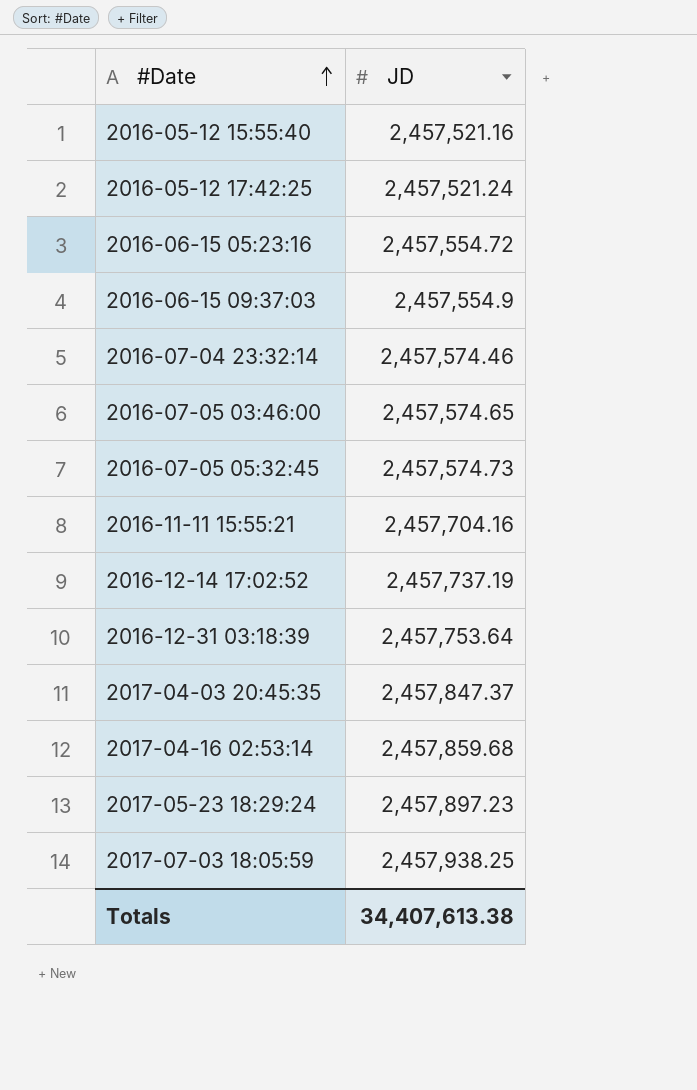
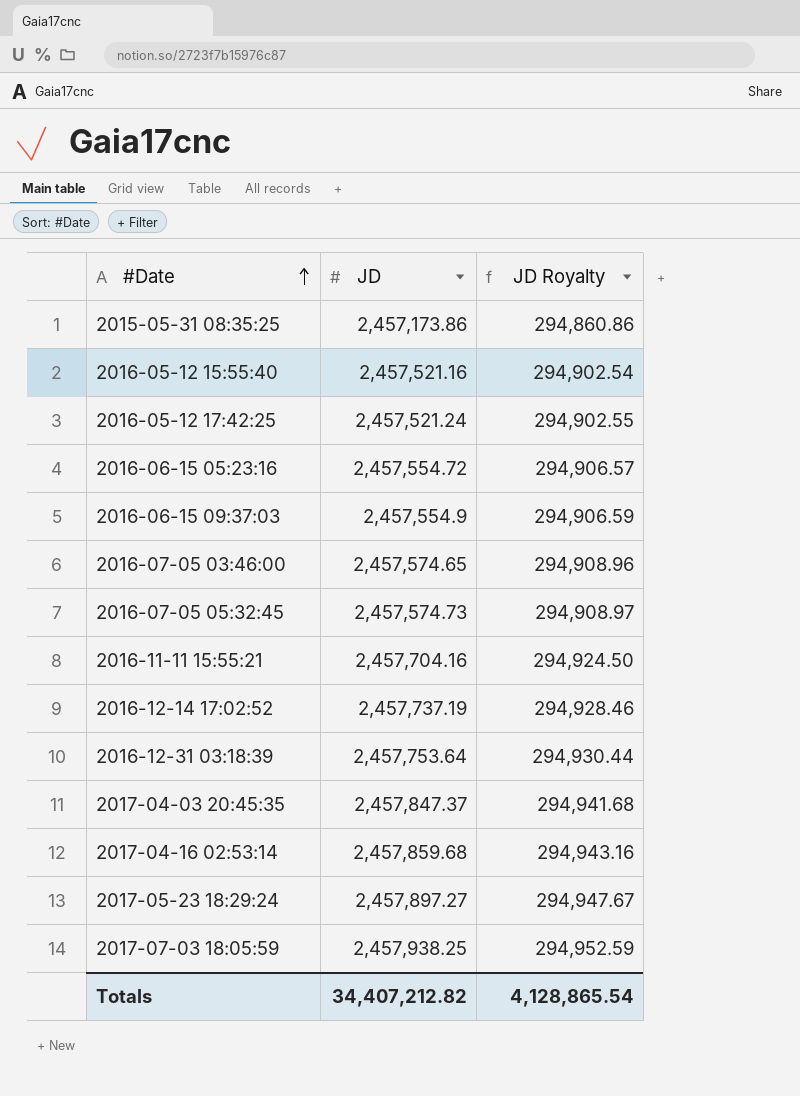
column JD Royalty | formula: none -> [JD] * 0.12
row 2016-07-04 23:32:14: 2,457,574.46 -> none
row 2015-05-31 08:35:25: none -> 2,457,173.86 | 294,860.86
2017-05-23 18:29:24 | JD: 2,457,897.23 -> 2,457,897.27
Totals | JD: 34,407,613.38 -> 34,407,212.82

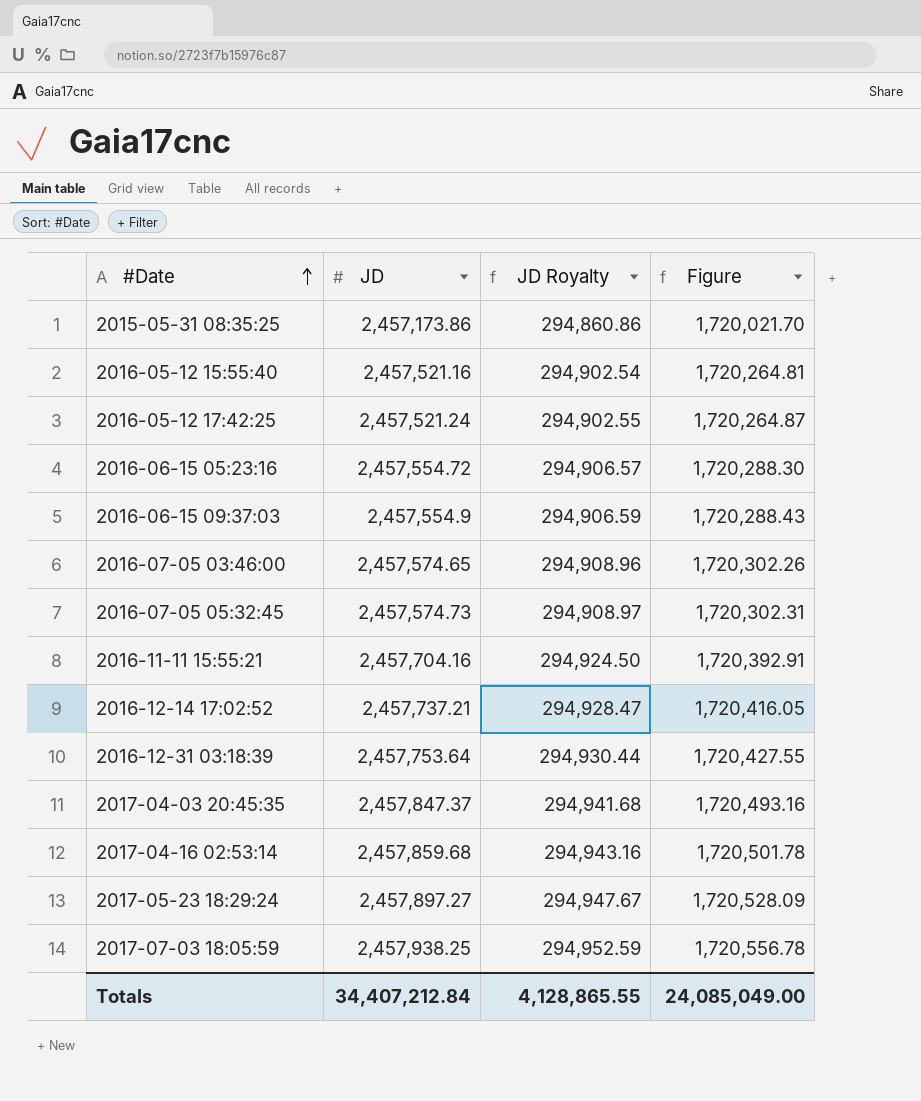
column Figure | formula: none -> [JD] * 0.7
2016-12-14 17:02:52 | JD: 2,457,737.19 -> 2,457,737.21
2016-12-14 17:02:52 | JD Royalty: 294,928.46 -> 294,928.47
Totals | JD: 34,407,212.82 -> 34,407,212.84
Totals | JD Royalty: 4,128,865.54 -> 4,128,865.55

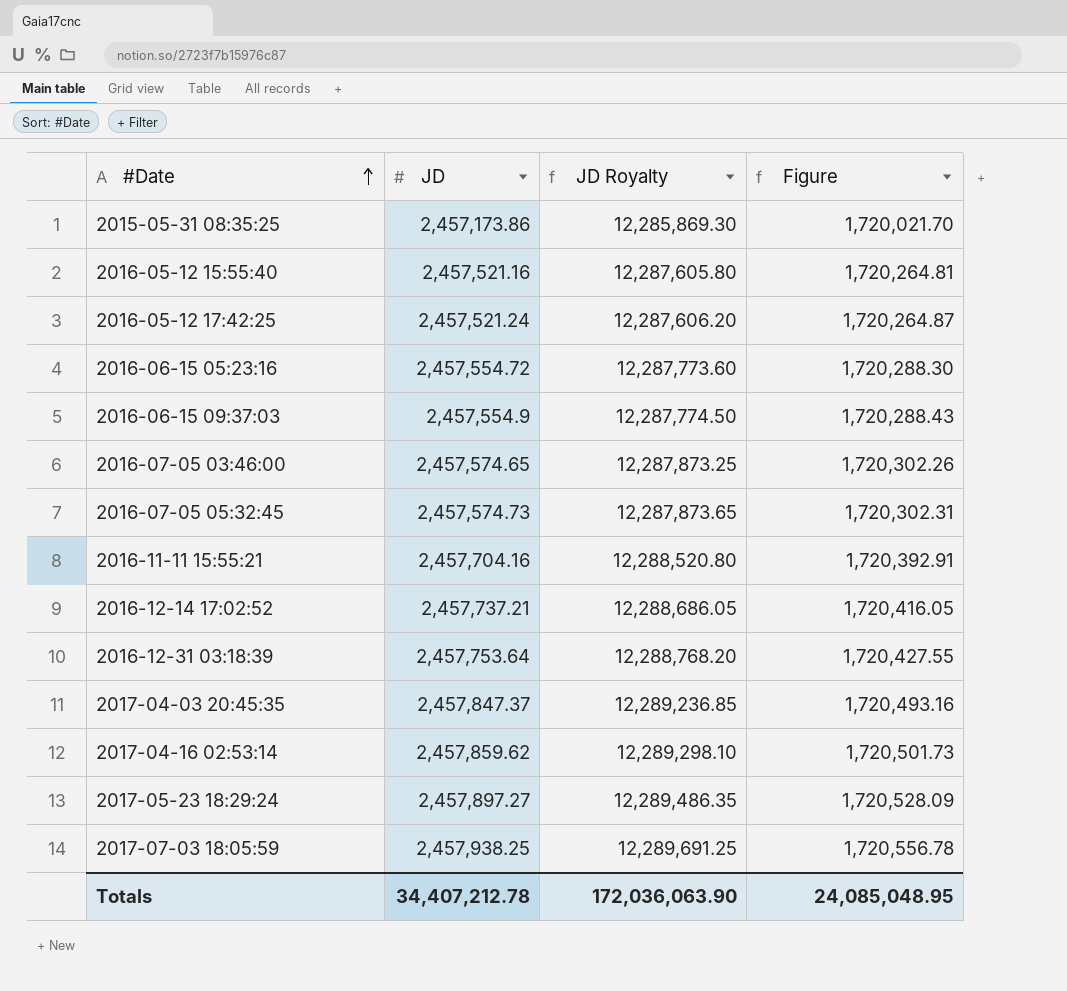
column JD Royalty | formula: [JD] * 0.12 -> [JD] * 5
2017-04-16 02:53:14 | JD: 2,457,859.68 -> 2,457,859.62
2017-04-16 02:53:14 | Figure: 1,720,501.78 -> 1,720,501.73
Totals | JD: 34,407,212.84 -> 34,407,212.78
Totals | JD Royalty: 4,128,865.55 -> 172,036,063.90
Totals | Figure: 24,085,049.00 -> 24,085,048.95

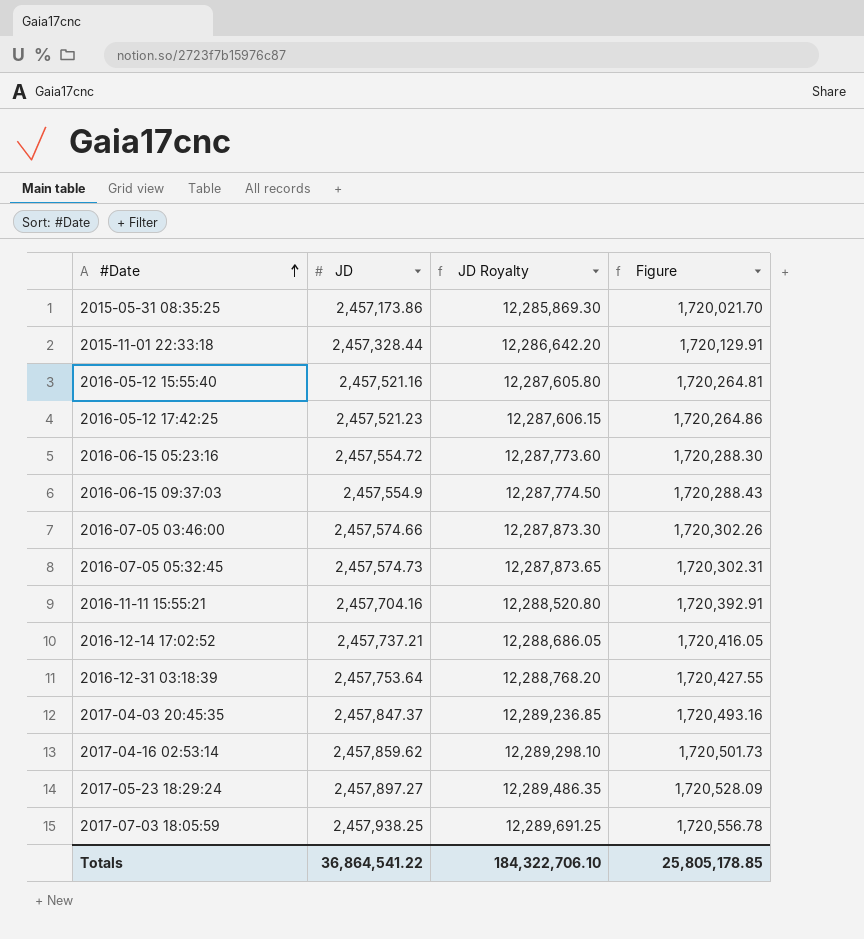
row 2015-11-01 22:33:18: none -> 2,457,328.44 | 12,286,642.20 | 1,720,129.91
2016-05-12 17:42:25 | JD: 2,457,521.24 -> 2,457,521.23
2016-05-12 17:42:25 | JD Royalty: 12,287,606.20 -> 12,287,606.15
2016-05-12 17:42:25 | Figure: 1,720,264.87 -> 1,720,264.86
2016-07-05 03:46:00 | JD: 2,457,574.65 -> 2,457,574.66
2016-07-05 03:46:00 | JD Royalty: 12,287,873.25 -> 12,287,873.30
Totals | JD: 34,407,212.78 -> 36,864,541.22
Totals | JD Royalty: 172,036,063.90 -> 184,322,706.10
Totals | Figure: 24,085,048.95 -> 25,805,178.85

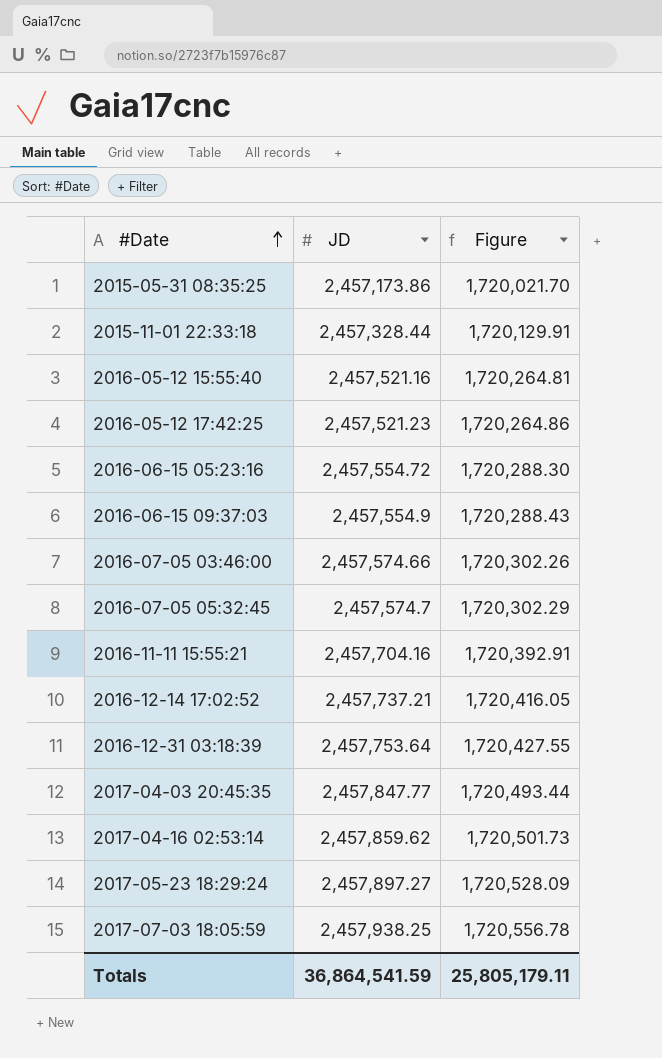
column JD Royalty | formula: [JD] * 5 -> none
2016-07-05 05:32:45 | JD: 2,457,574.73 -> 2,457,574.7
2016-07-05 05:32:45 | Figure: 1,720,302.31 -> 1,720,302.29
2017-04-03 20:45:35 | JD: 2,457,847.37 -> 2,457,847.77
2017-04-03 20:45:35 | Figure: 1,720,493.16 -> 1,720,493.44
Totals | JD: 36,864,541.22 -> 36,864,541.59
Totals | Figure: 25,805,178.85 -> 25,805,179.11

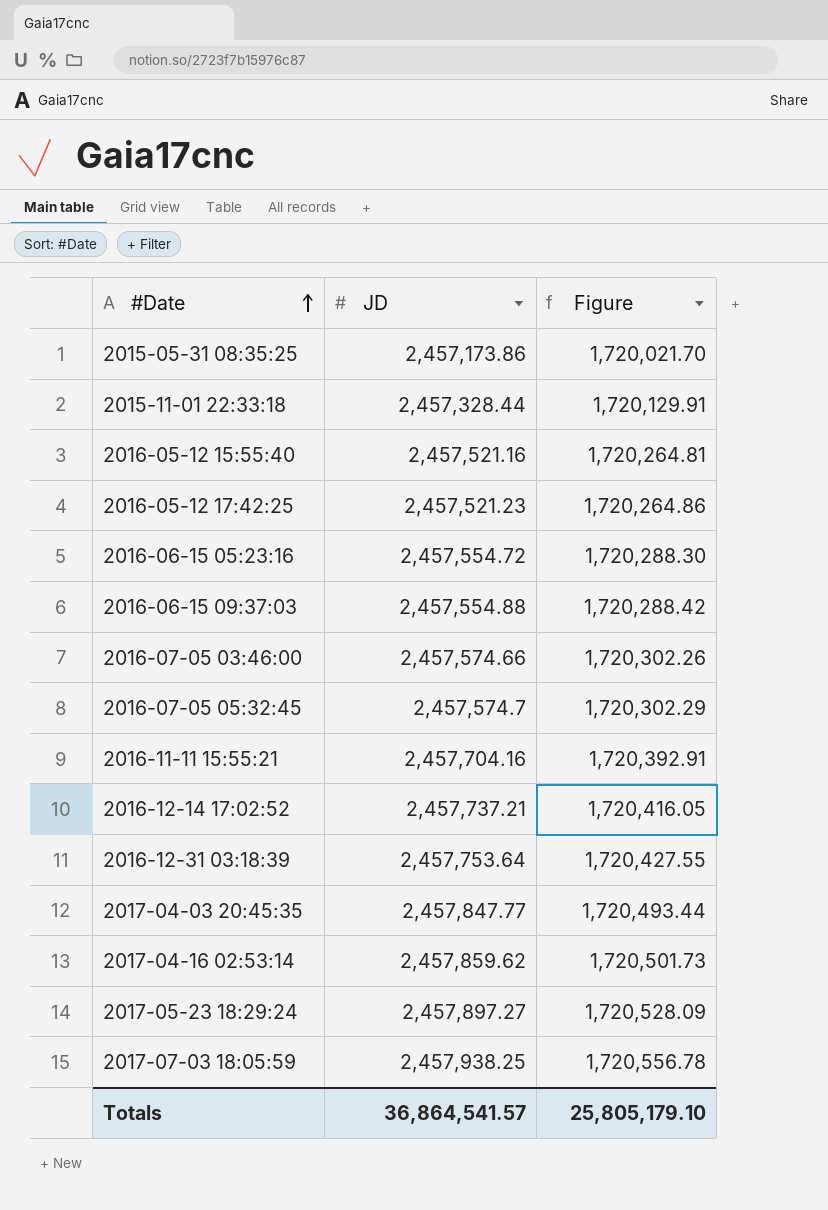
2016-06-15 09:37:03 | JD: 2,457,554.9 -> 2,457,554.88
2016-06-15 09:37:03 | Figure: 1,720,288.43 -> 1,720,288.42
Totals | JD: 36,864,541.59 -> 36,864,541.57
Totals | Figure: 25,805,179.11 -> 25,805,179.10

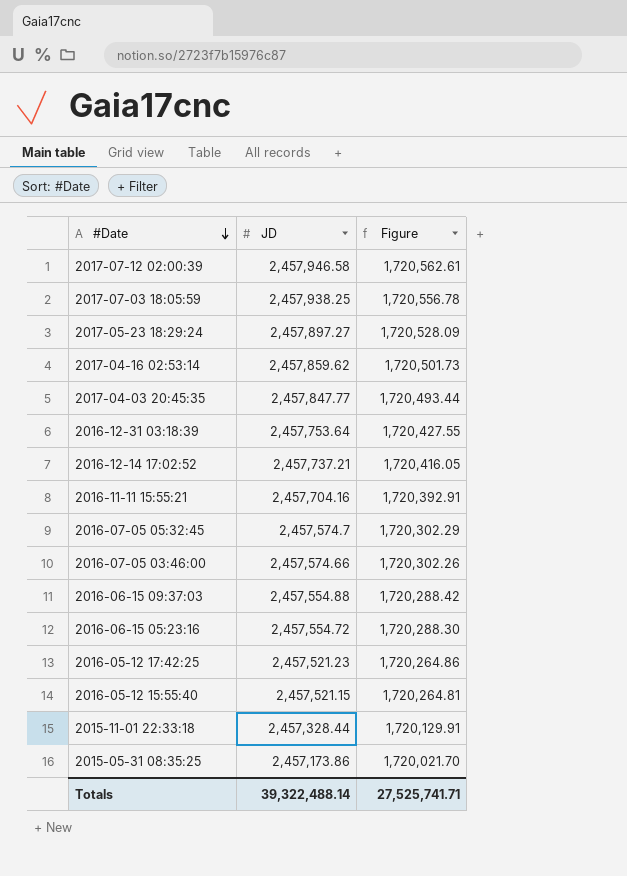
row order: #Date ascending -> #Date descending
row 2017-07-12 02:00:39: none -> 2,457,946.58 | 1,720,562.61
2016-05-12 15:55:40 | JD: 2,457,521.16 -> 2,457,521.15
Totals | JD: 36,864,541.57 -> 39,322,488.14
Totals | Figure: 25,805,179.10 -> 27,525,741.71

